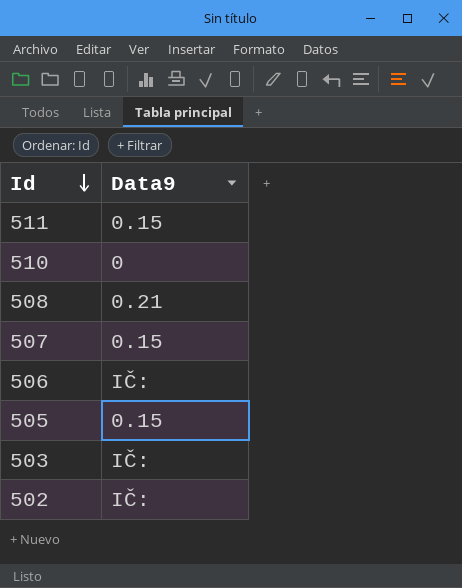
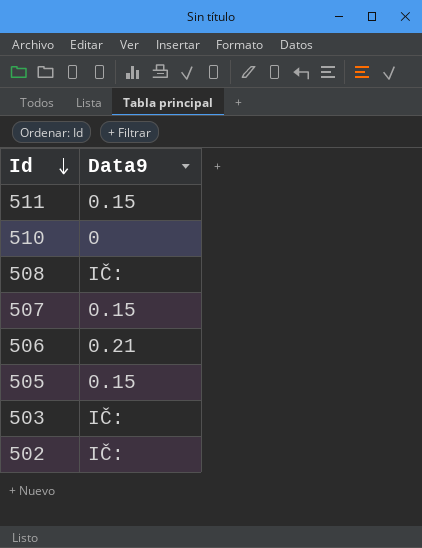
508 | Data9: 0.21 -> IČ:
506 | Data9: IČ: -> 0.21

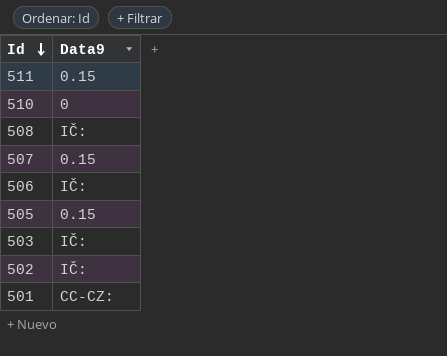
506 | Data9: 0.21 -> IČ:
row 501: none -> CC-CZ:

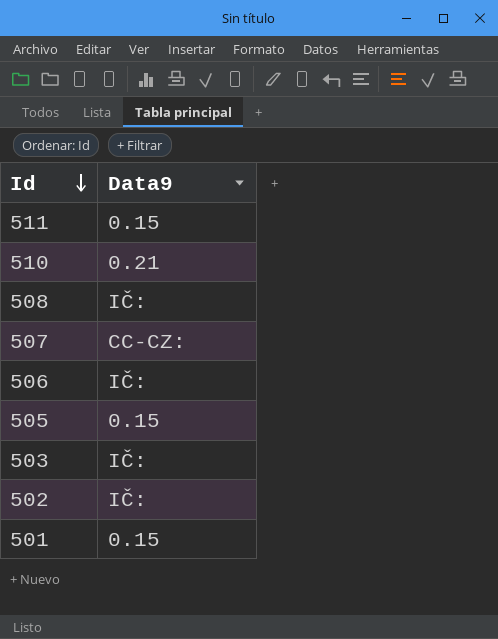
510 | Data9: 0 -> 0.21
507 | Data9: 0.15 -> CC-CZ:
501 | Data9: CC-CZ: -> 0.15

